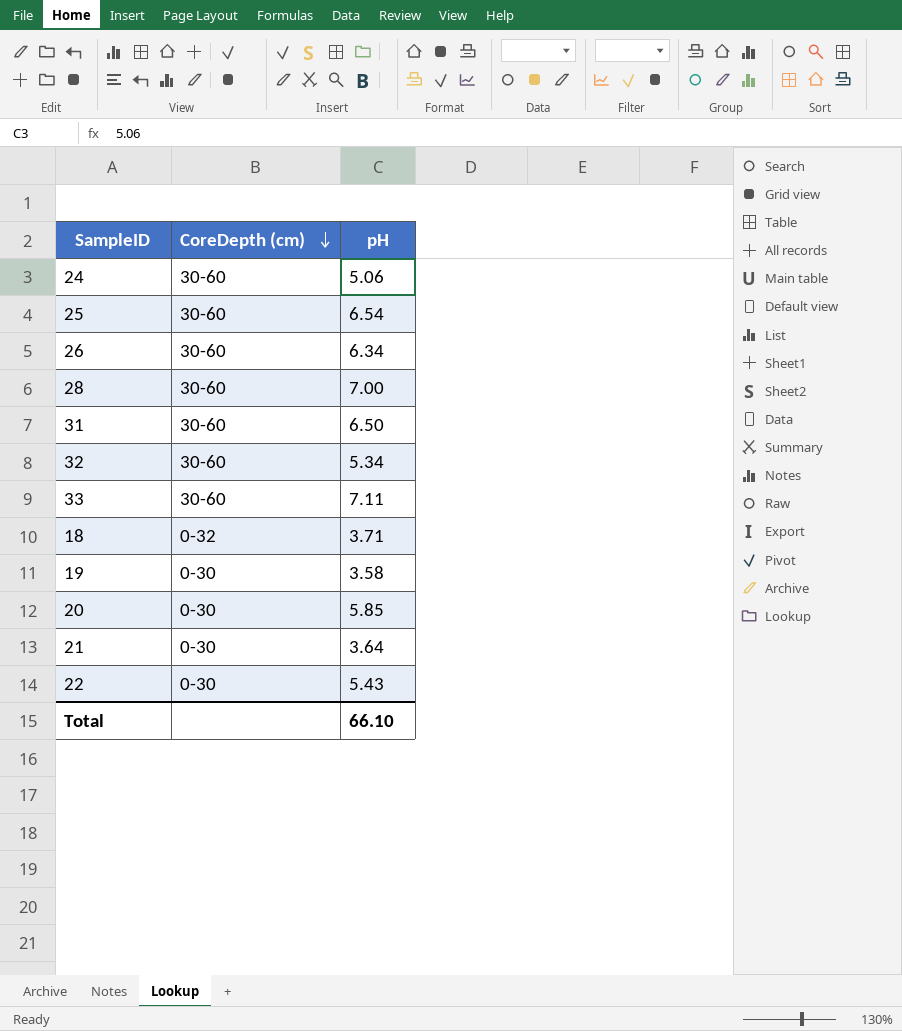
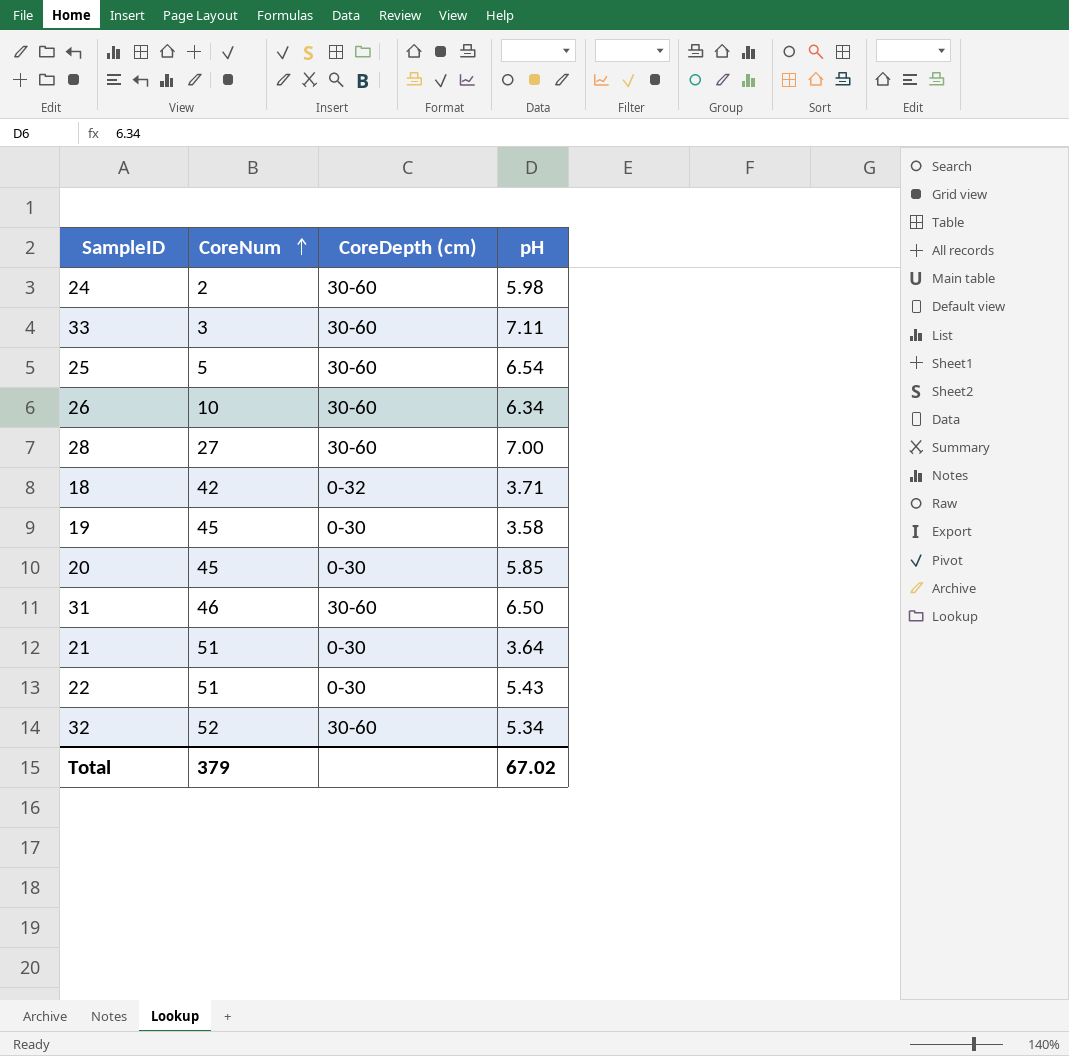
row order: CoreDepth (cm) descending -> CoreNum ascending
column CoreNum | position: none -> 2
24 | pH: 5.06 -> 5.98
Total | pH: 66.10 -> 67.02

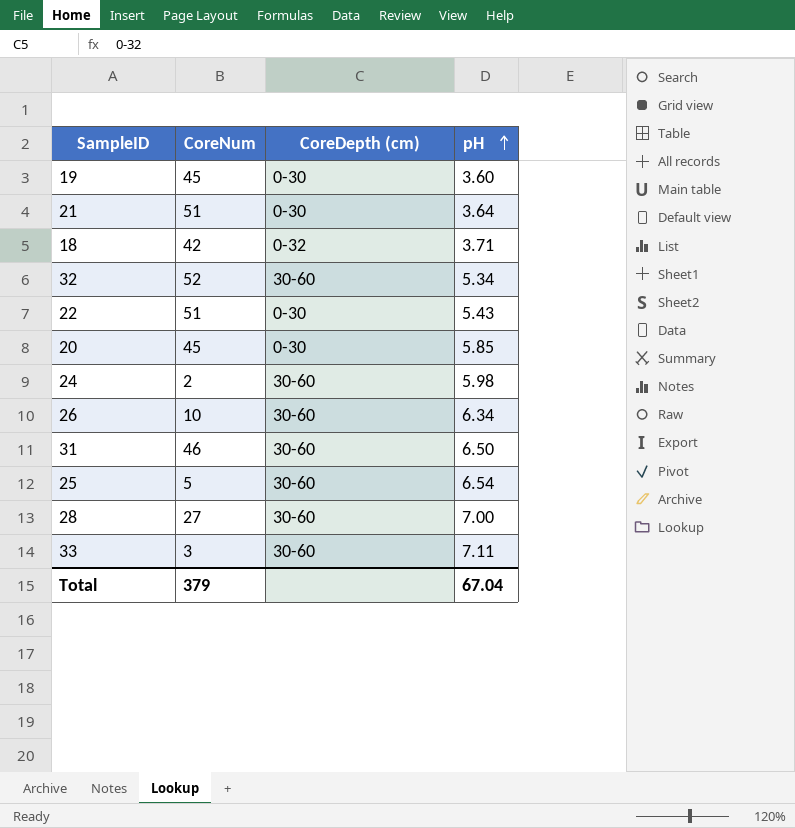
row order: CoreNum ascending -> pH ascending
19 | pH: 3.58 -> 3.60
Total | pH: 67.02 -> 67.04

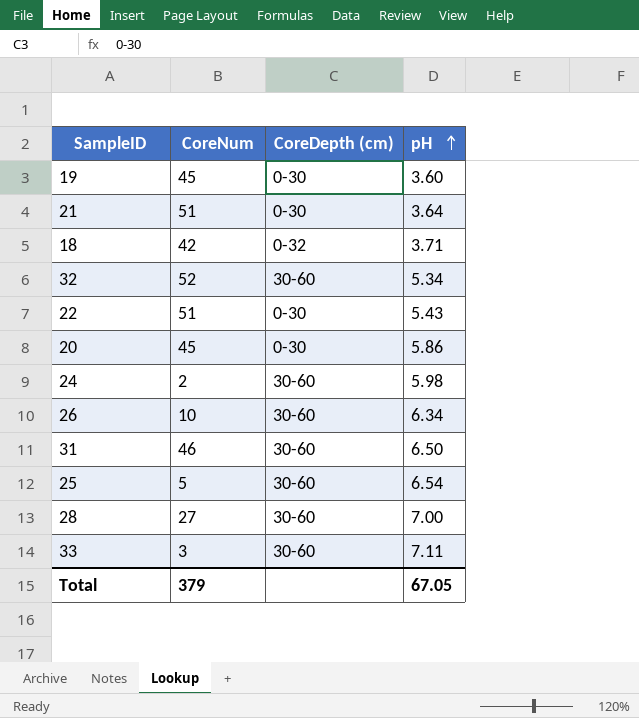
20 | pH: 5.85 -> 5.86
Total | pH: 67.04 -> 67.05

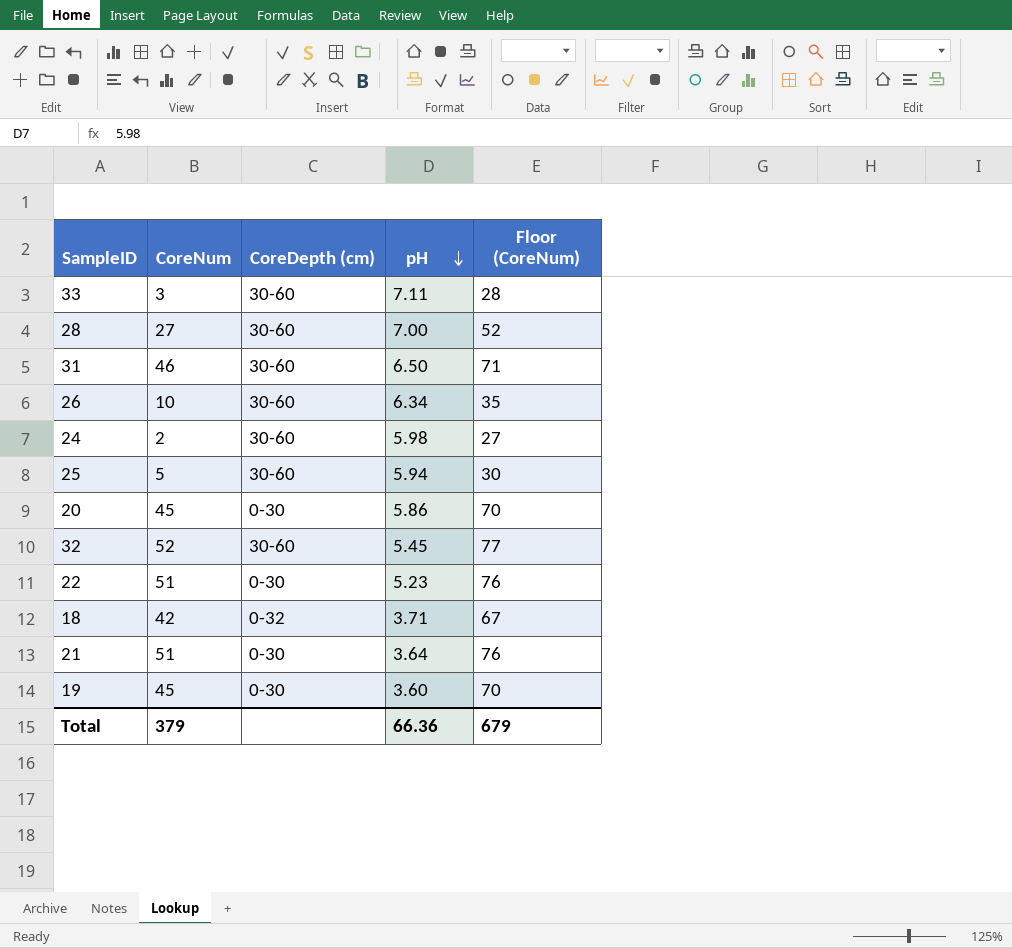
row order: pH ascending -> pH descending
column Floor (CoreNum) | formula: none -> [CoreNum] + 25
25 | pH: 6.54 -> 5.94
32 | pH: 5.34 -> 5.45
22 | pH: 5.43 -> 5.23
Total | pH: 67.05 -> 66.36

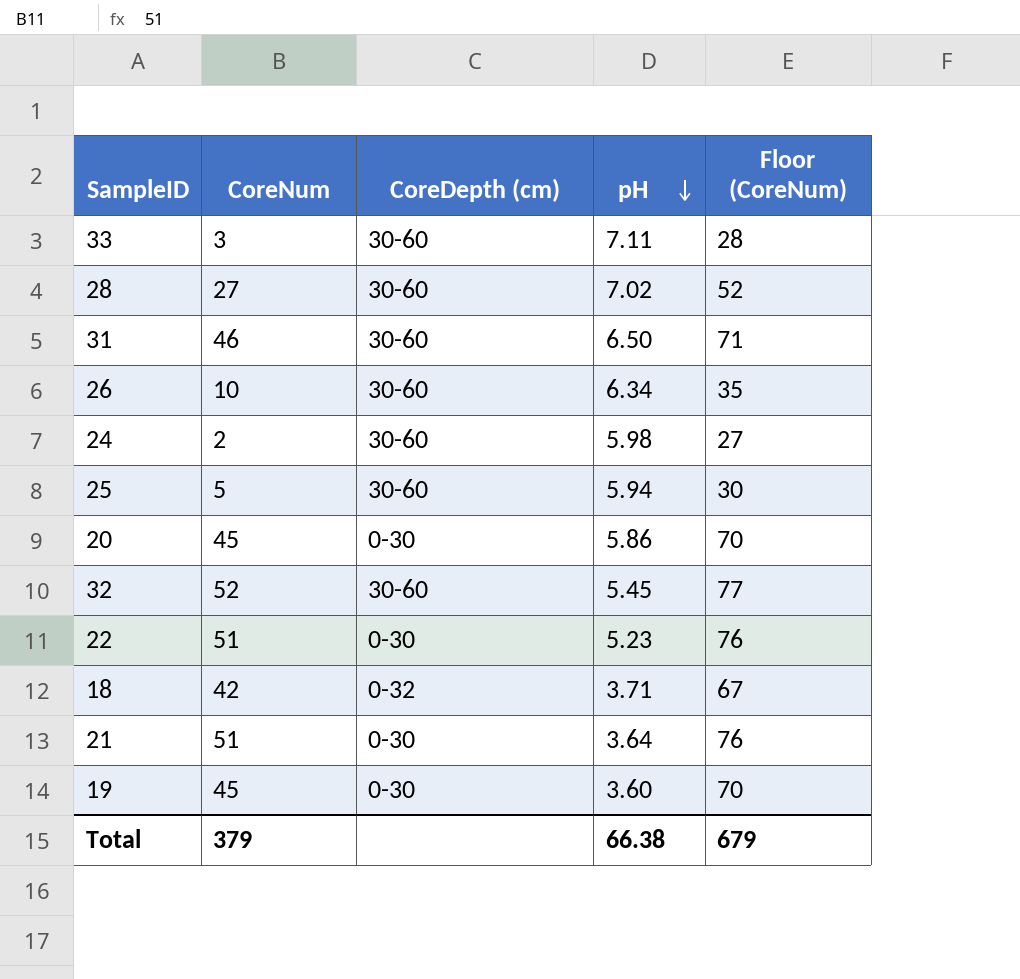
28 | pH: 7.00 -> 7.02
Total | pH: 66.36 -> 66.38

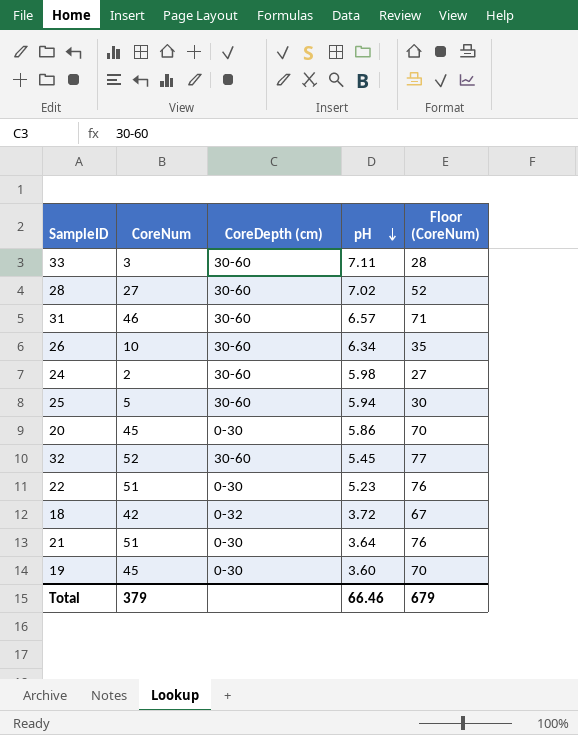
31 | pH: 6.50 -> 6.57
18 | pH: 3.71 -> 3.72
Total | pH: 66.38 -> 66.46

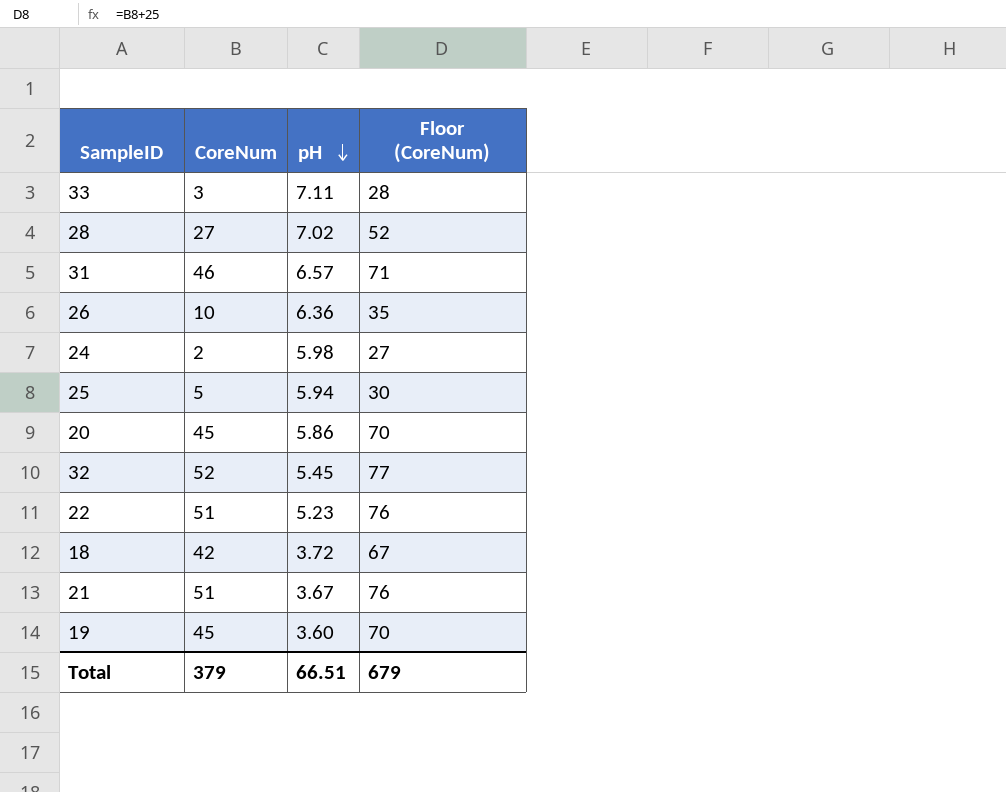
column CoreDepth (cm) | position: 3 -> none
26 | pH: 6.34 -> 6.36
21 | pH: 3.64 -> 3.67
Total | pH: 66.46 -> 66.51

